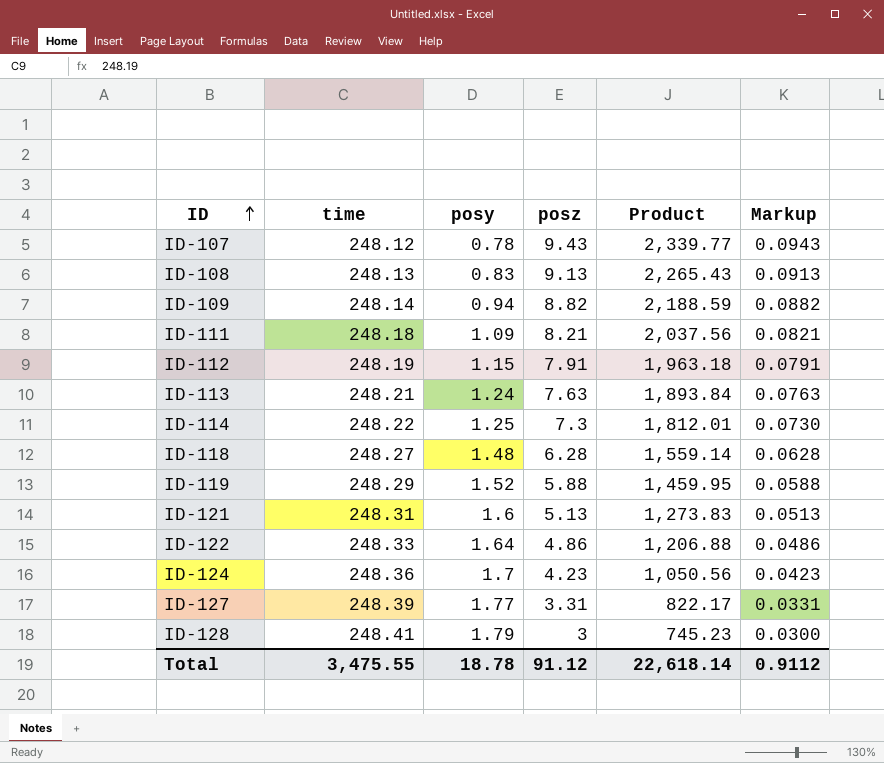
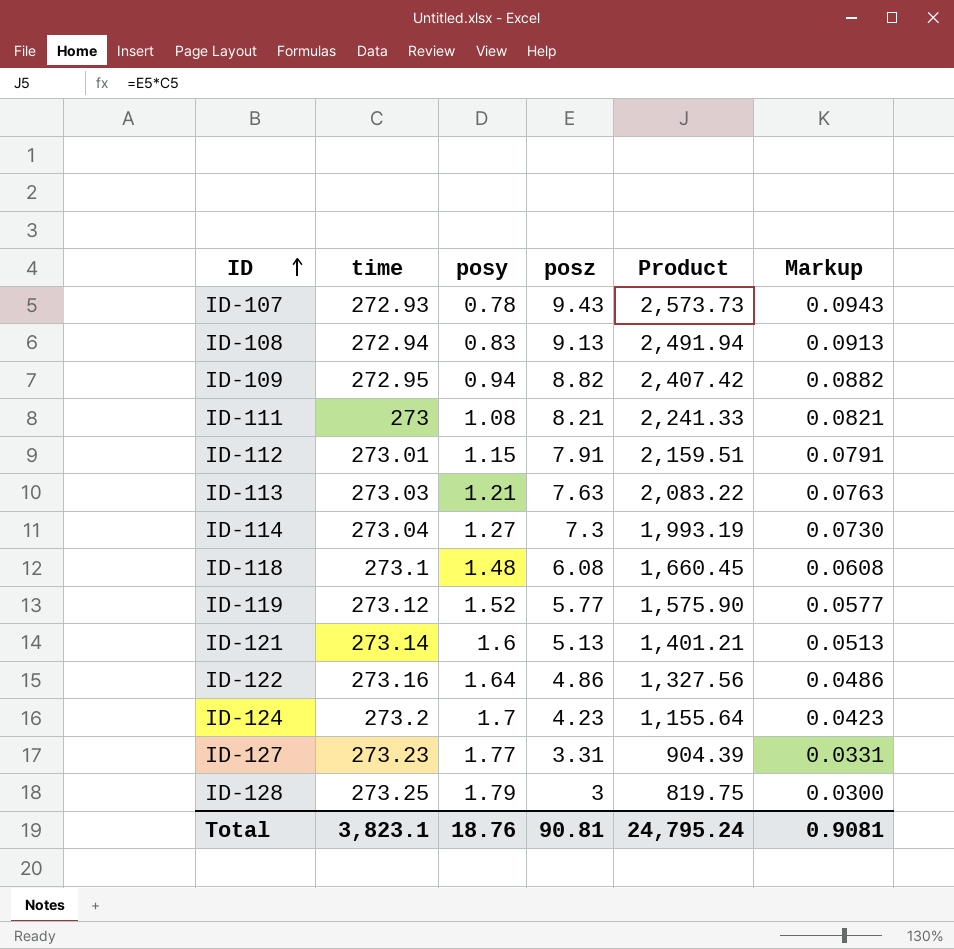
ID-107 | time: 248.12 -> 272.93
ID-107 | Product: 2,339.77 -> 2,573.73
ID-108 | time: 248.13 -> 272.94
ID-108 | Product: 2,265.43 -> 2,491.94
ID-109 | time: 248.14 -> 272.95
ID-109 | Product: 2,188.59 -> 2,407.42
ID-111 | time: 248.18 -> 273
ID-111 | posy: 1.09 -> 1.08
ID-111 | Product: 2,037.56 -> 2,241.33
ID-112 | time: 248.19 -> 273.01
ID-112 | Product: 1,963.18 -> 2,159.51
ID-113 | time: 248.21 -> 273.03
ID-113 | posy: 1.24 -> 1.21
ID-113 | Product: 1,893.84 -> 2,083.22
ID-114 | time: 248.22 -> 273.04
ID-114 | posy: 1.25 -> 1.27
ID-114 | Product: 1,812.01 -> 1,993.19
ID-118 | time: 248.27 -> 273.1
ID-118 | posz: 6.28 -> 6.08
ID-118 | Product: 1,559.14 -> 1,660.45
ID-118 | Markup: 0.0628 -> 0.0608
ID-119 | time: 248.29 -> 273.12
ID-119 | posz: 5.88 -> 5.77
ID-119 | Product: 1,459.95 -> 1,575.90
ID-119 | Markup: 0.0588 -> 0.0577
ID-121 | time: 248.31 -> 273.14
ID-121 | Product: 1,273.83 -> 1,401.21
ID-122 | time: 248.33 -> 273.16
ID-122 | Product: 1,206.88 -> 1,327.56
ID-124 | time: 248.36 -> 273.2
ID-124 | Product: 1,050.56 -> 1,155.64
ID-127 | time: 248.39 -> 273.23
ID-127 | Product: 822.17 -> 904.39
ID-128 | time: 248.41 -> 273.25
ID-128 | Product: 745.23 -> 819.75
Total | time: 3,475.55 -> 3,823.1
Total | posy: 18.78 -> 18.76
Total | posz: 91.12 -> 90.81
Total | Product: 22,618.14 -> 24,795.24
Total | Markup: 0.9112 -> 0.9081

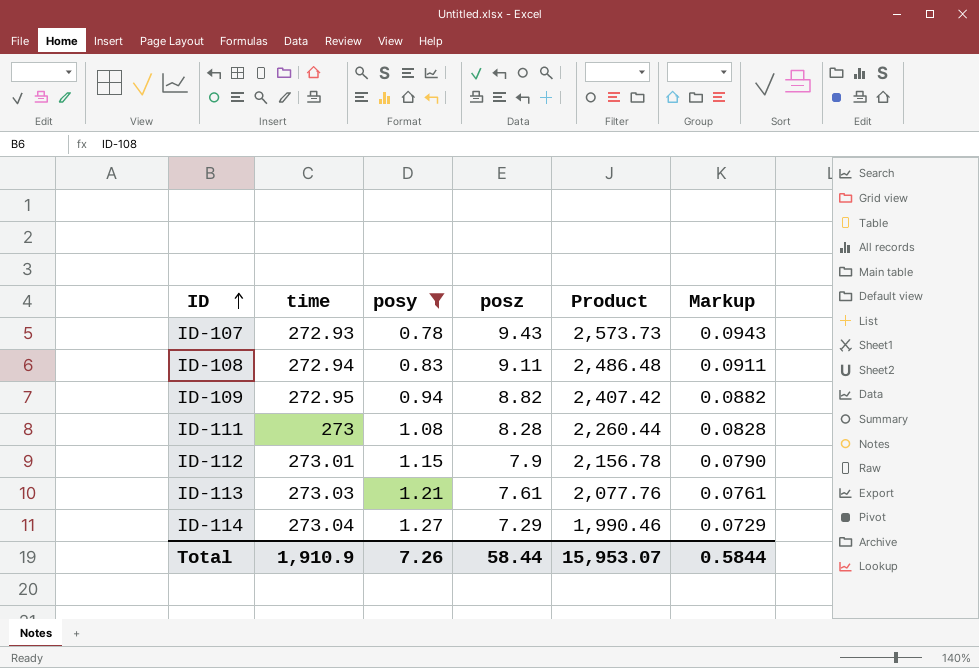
filter: none -> posy <= 1.27
ID-108 | posz: 9.13 -> 9.11
ID-108 | Product: 2,491.94 -> 2,486.48
ID-108 | Markup: 0.0913 -> 0.0911
ID-111 | posz: 8.21 -> 8.28
ID-111 | Product: 2,241.33 -> 2,260.44
ID-111 | Markup: 0.0821 -> 0.0828
ID-112 | posz: 7.91 -> 7.9
ID-112 | Product: 2,159.51 -> 2,156.78
ID-112 | Markup: 0.0791 -> 0.0790
ID-113 | posz: 7.63 -> 7.61
ID-113 | Product: 2,083.22 -> 2,077.76
ID-113 | Markup: 0.0763 -> 0.0761
ID-114 | posz: 7.3 -> 7.29
ID-114 | Product: 1,993.19 -> 1,990.46
ID-114 | Markup: 0.0730 -> 0.0729
Total | time: 3,823.1 -> 1,910.9
Total | posy: 18.76 -> 7.26
Total | posz: 90.81 -> 58.44
Total | Product: 24,795.24 -> 15,953.07
Total | Markup: 0.9081 -> 0.5844

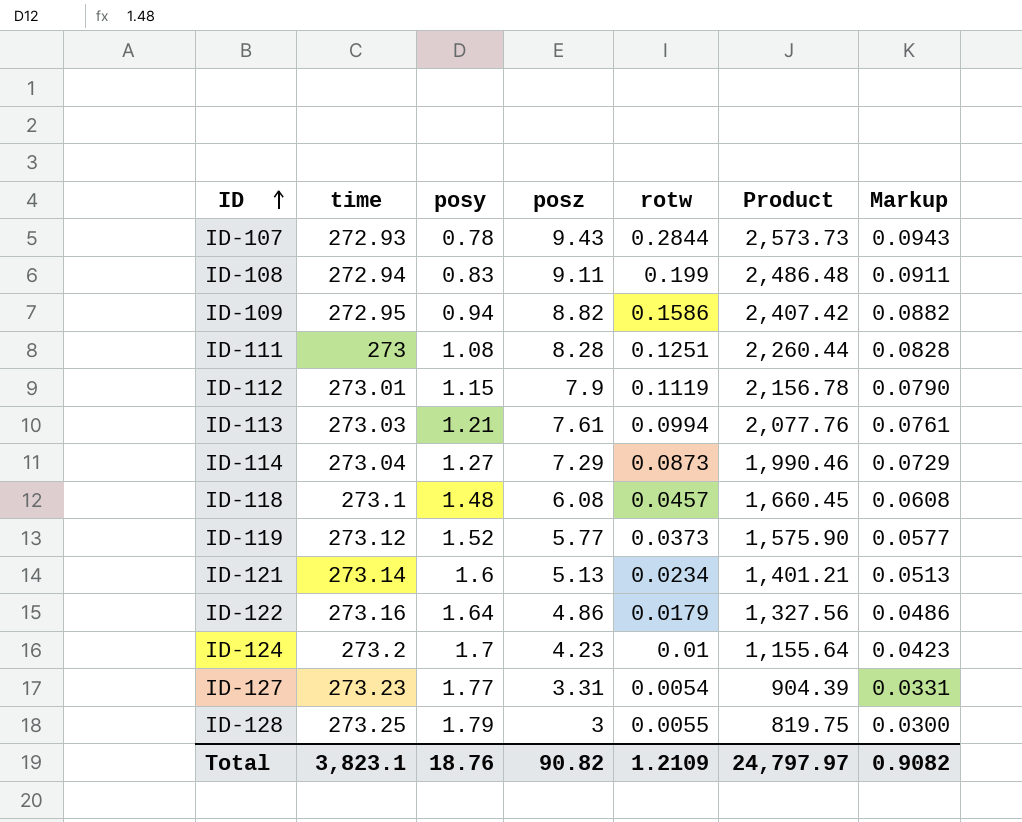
filter: posy <= 1.27 -> none
column rotw | position: none -> 5
Total | time: 1,910.9 -> 3,823.1
Total | posy: 7.26 -> 18.76
Total | posz: 58.44 -> 90.82
Total | Product: 15,953.07 -> 24,797.97
Total | Markup: 0.5844 -> 0.9082

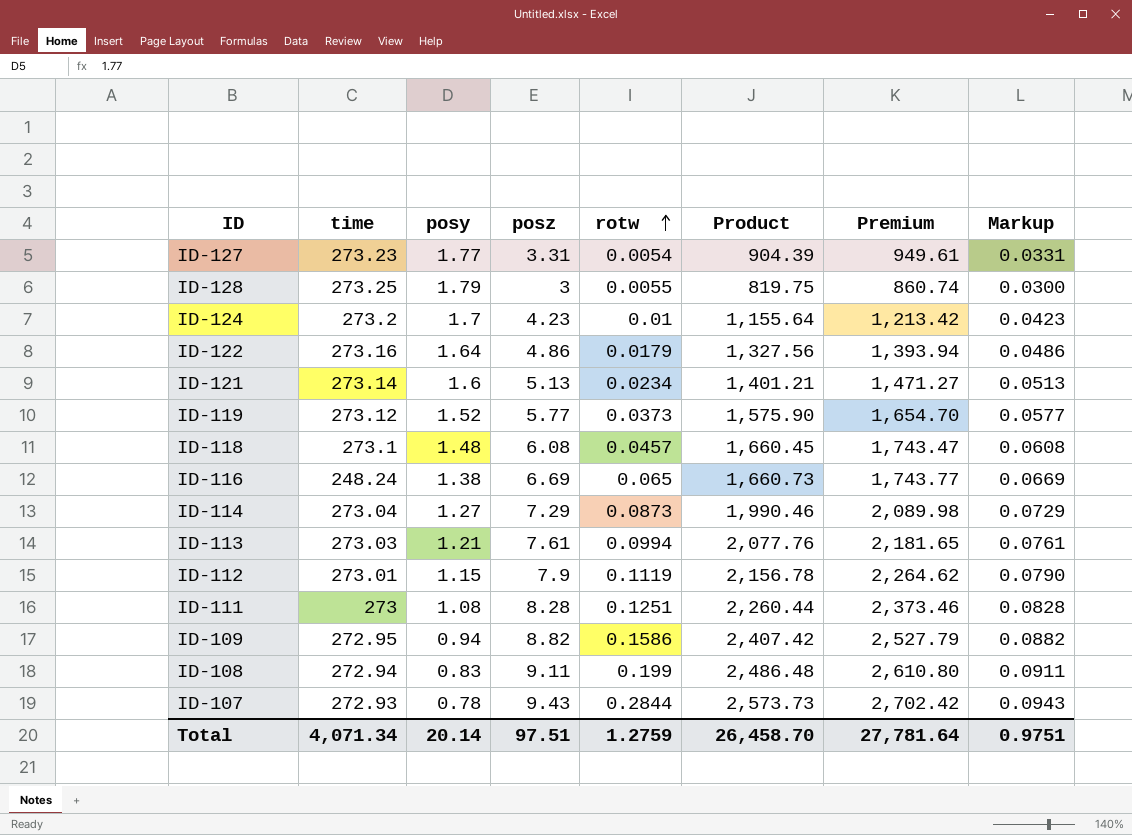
row order: ID ascending -> rotw ascending
column Premium | formula: none -> [Product] * 1.05
row ID-116: none -> 248.24 | 1.38 | 6.69 | 0.065 | 1,660.73 | 1,743.77 | 0.0669
Total | time: 3,823.1 -> 4,071.34
Total | posy: 18.76 -> 20.14
Total | posz: 90.82 -> 97.51
Total | rotw: 1.2109 -> 1.2759
Total | Product: 24,797.97 -> 26,458.70
Total | Markup: 0.9082 -> 0.9751

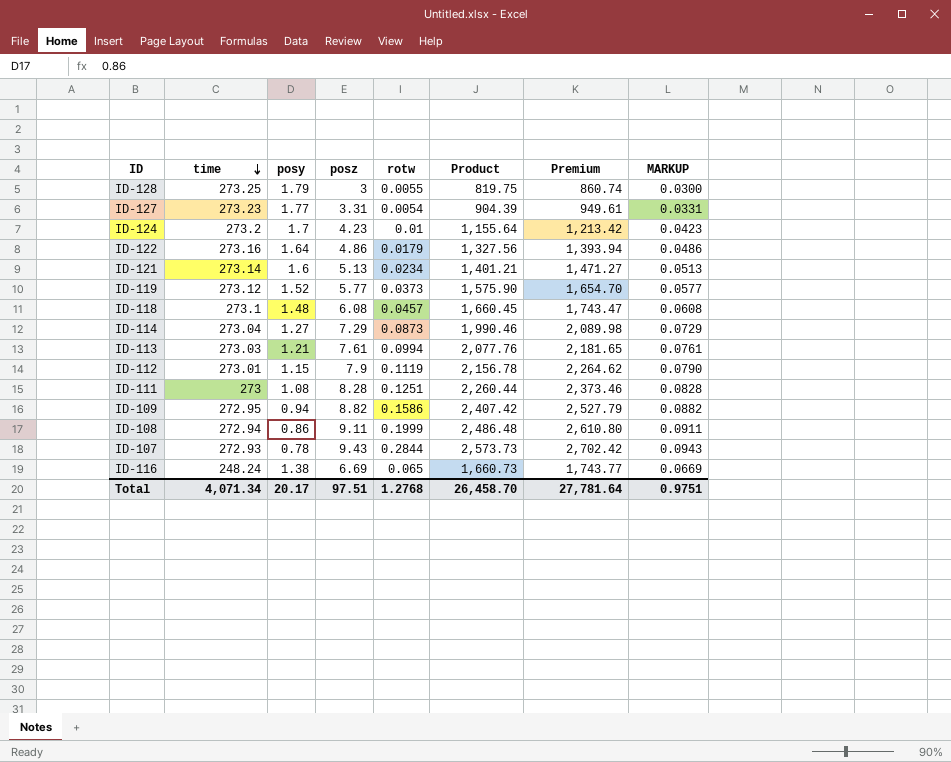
row order: rotw ascending -> time descending
column name: Markup -> MARKUP
ID-108 | posy: 0.83 -> 0.86
ID-108 | rotw: 0.199 -> 0.1999
Total | posy: 20.14 -> 20.17
Total | rotw: 1.2759 -> 1.2768

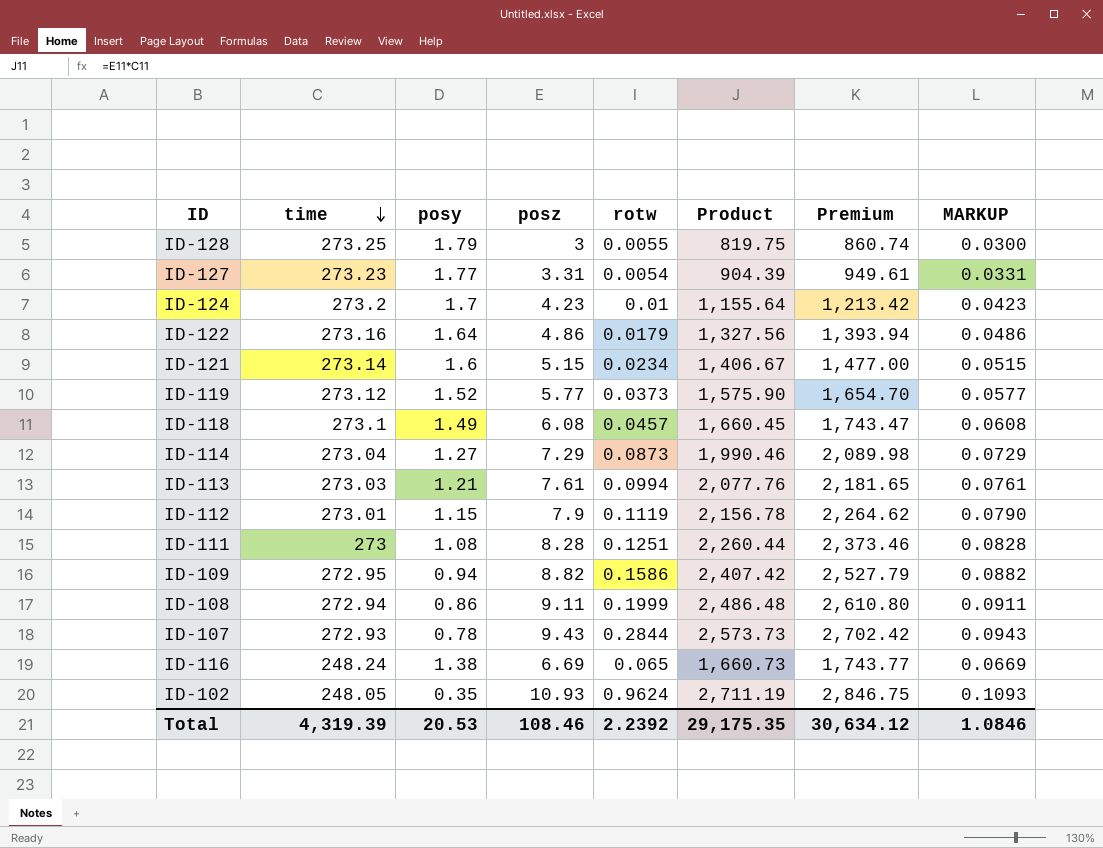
ID-121 | posz: 5.13 -> 5.15
ID-121 | Product: 1,401.21 -> 1,406.67
ID-121 | Premium: 1,471.27 -> 1,477.00
ID-121 | MARKUP: 0.0513 -> 0.0515
ID-118 | posy: 1.48 -> 1.49
row ID-102: none -> 248.05 | 0.35 | 10.93 | 0.9624 | 2,711.19 | 2,846.75 | 0.1093
Total | time: 4,071.34 -> 4,319.39
Total | posy: 20.17 -> 20.53
Total | posz: 97.51 -> 108.46
Total | rotw: 1.2768 -> 2.2392
Total | Product: 26,458.70 -> 29,175.35
Total | Premium: 27,781.64 -> 30,634.12
Total | MARKUP: 0.9751 -> 1.0846

